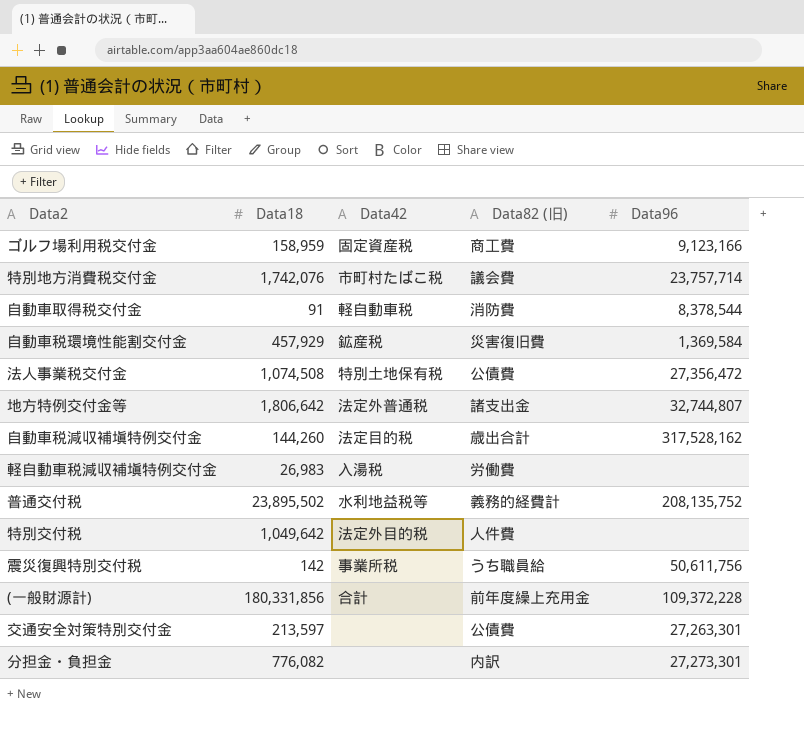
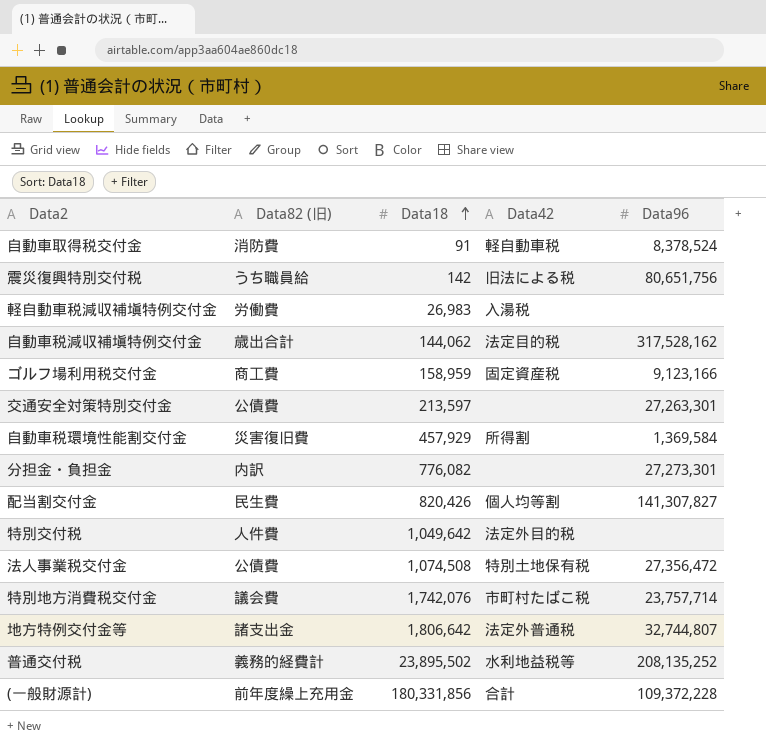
row order: none -> Data18 ascending
column Data82 (旧) | position: 4 -> 2
自動車取得税交付金 | Data96: 8,378,544 -> 8,378,524
震災復興特別交付税 | Data42: 事業所税 -> 旧法による税
震災復興特別交付税 | Data96: 50,611,756 -> 80,651,756
自動車税減収補塡特例交付金 | Data18: 144,260 -> 144,062
自動車税環境性能割交付金 | Data42: 鉱産税 -> 所得割
row 配当割交付金: none -> 民生費 | 820,426 | 個人均等割 | 141,307,827
普通交付税 | Data96: 208,135,752 -> 208,135,252

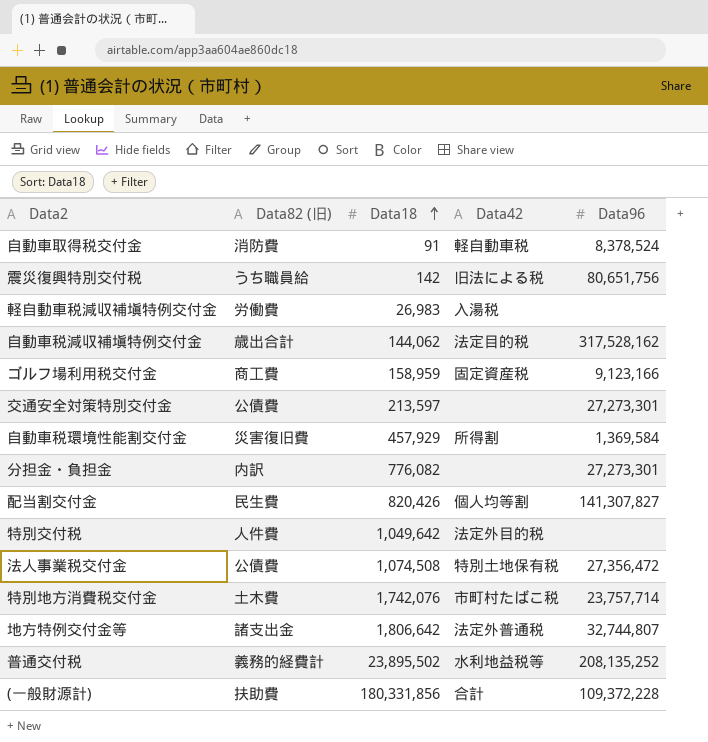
交通安全対策特別交付金 | Data96: 27,263,301 -> 27,273,301
特別地方消費税交付金 | Data82 (旧): 議会費 -> 土木費
(一般財源計) | Data82 (旧): 前年度繰上充用金 -> 扶助費

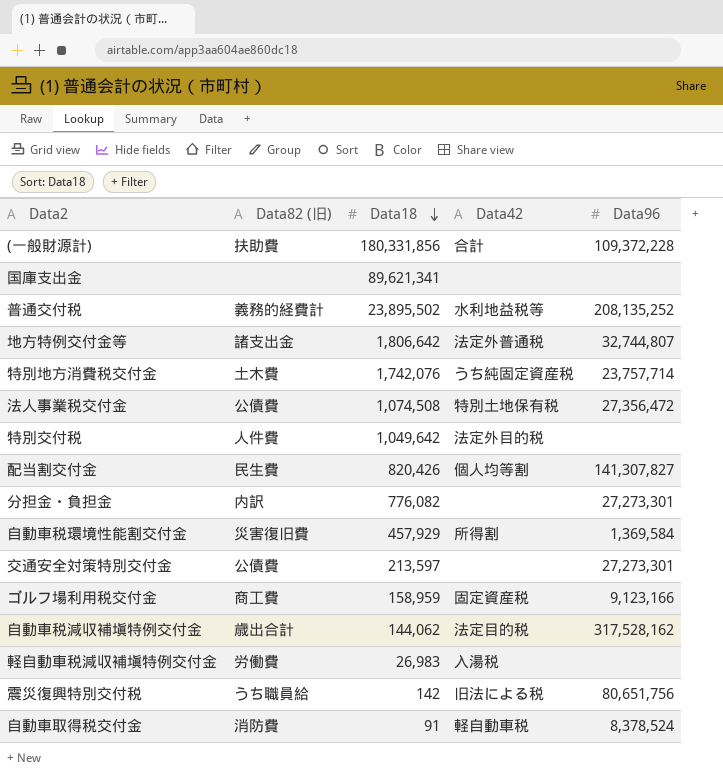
row order: Data18 ascending -> Data18 descending
row 国庫支出金: none -> none | 89,621,341 | none | none
特別地方消費税交付金 | Data42: 市町村たばこ税 -> うち純固定資産税

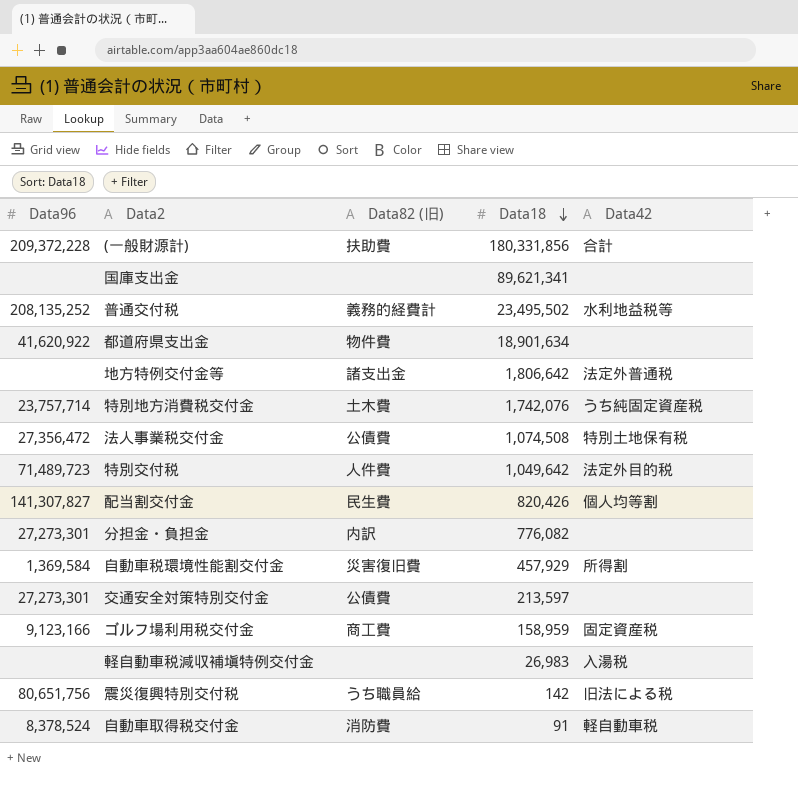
column Data96 | position: 5 -> 1
row 自動車税減収補塡特例交付金: 歳出合計 | 144,062 | 法定目的税 | 317,528,162 -> none
(一般財源計) | Data96: 109,372,228 -> 209,372,228
普通交付税 | Data18: 23,895,502 -> 23,495,502
row 都道府県支出金: none -> 41,620,922 | 物件費 | 18,901,634 | none
地方特例交付金等 | Data96: 32,744,807 -> none
特別交付税 | Data96: none -> 71,489,723
軽自動車税減収補塡特例交付金 | Data82 (旧): 労働費 -> none

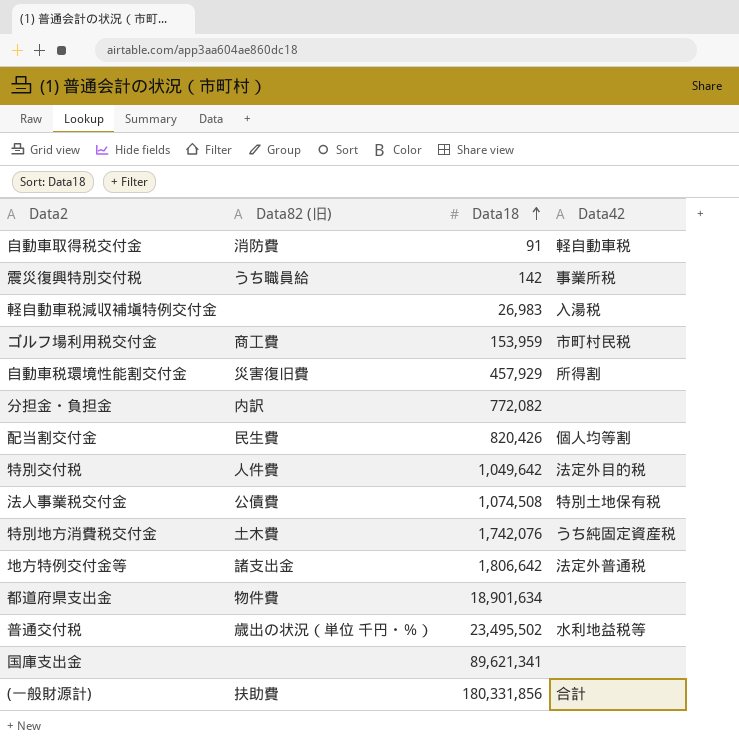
row order: Data18 descending -> Data18 ascending
column Data96 | position: 1 -> none
row 交通安全対策特別交付金: 27,273,301 | 公債費 | 213,597 | none -> none
震災復興特別交付税 | Data42: 旧法による税 -> 事業所税
ゴルフ場利用税交付金 | Data18: 158,959 -> 153,959
ゴルフ場利用税交付金 | Data42: 固定資産税 -> 市町村民税
分担金・負担金 | Data18: 776,082 -> 772,082
普通交付税 | Data82 (旧): 義務的経費計 -> 歳出の状況（単位 千円・％）

